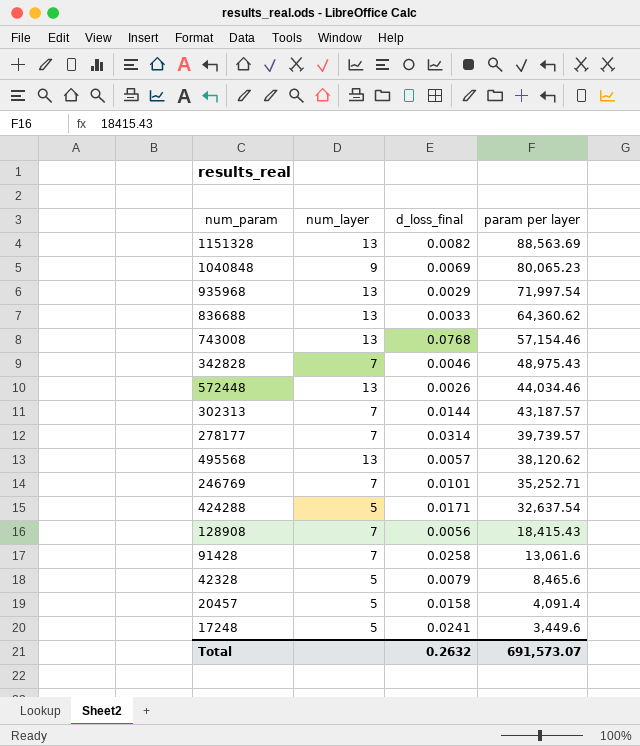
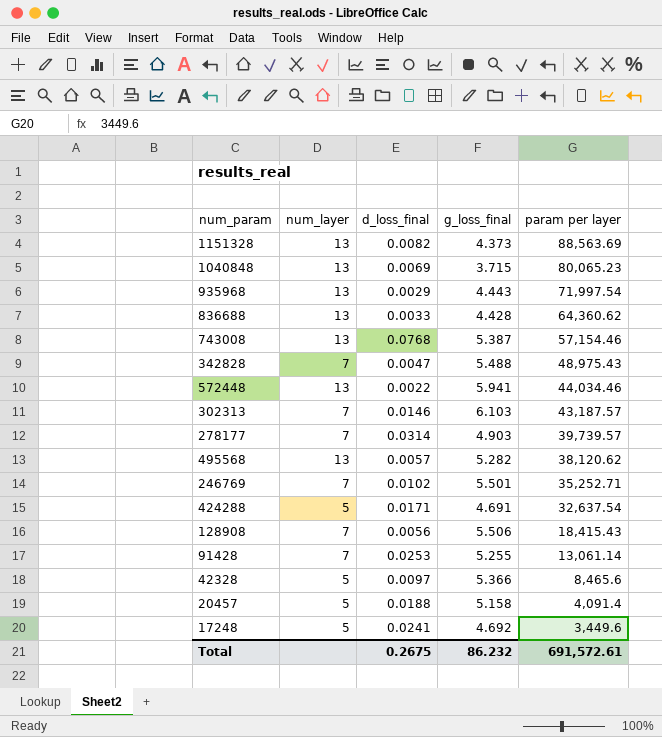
column g_loss_final | position: none -> 4
1040848 | num_layer: 9 -> 13
342828 | d_loss_final: 0.0046 -> 0.0047
572448 | d_loss_final: 0.0026 -> 0.0022
302313 | d_loss_final: 0.0144 -> 0.0146
246769 | d_loss_final: 0.0101 -> 0.0102
91428 | d_loss_final: 0.0258 -> 0.0253
91428 | param per layer: 13,061.6 -> 13,061.14
42328 | d_loss_final: 0.0079 -> 0.0097
20457 | d_loss_final: 0.0158 -> 0.0188
Total | d_loss_final: 0.2632 -> 0.2675
Total | param per layer: 691,573.07 -> 691,572.61

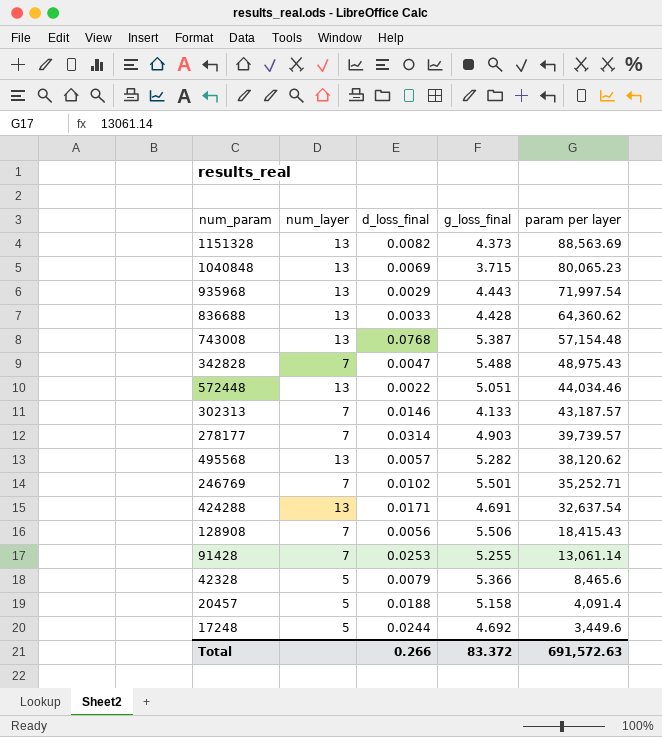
743008 | param per layer: 57,154.46 -> 57,154.48
572448 | g_loss_final: 5.941 -> 5.051
302313 | g_loss_final: 6.103 -> 4.133
424288 | num_layer: 5 -> 13
42328 | d_loss_final: 0.0097 -> 0.0079
17248 | d_loss_final: 0.0241 -> 0.0244
Total | d_loss_final: 0.2675 -> 0.266
Total | g_loss_final: 86.232 -> 83.372
Total | param per layer: 691,572.61 -> 691,572.63

